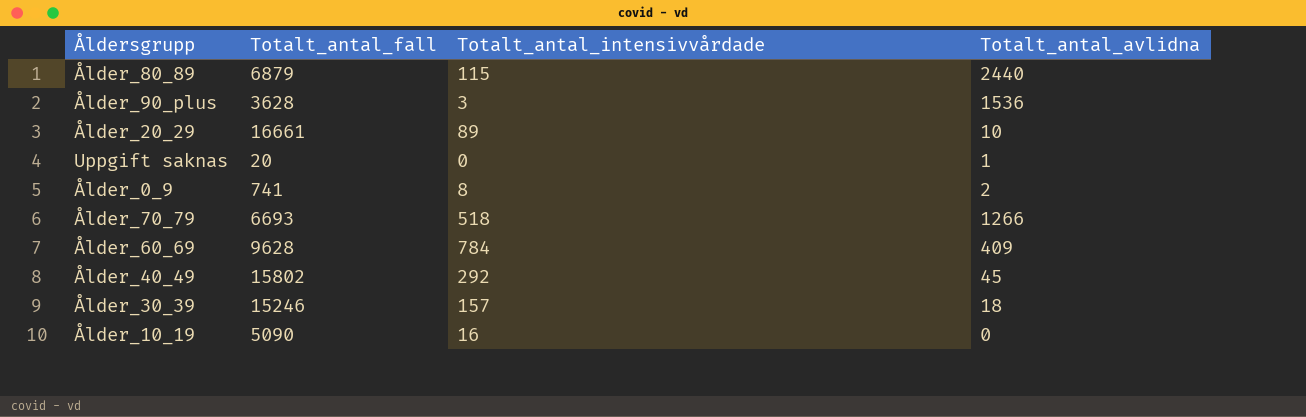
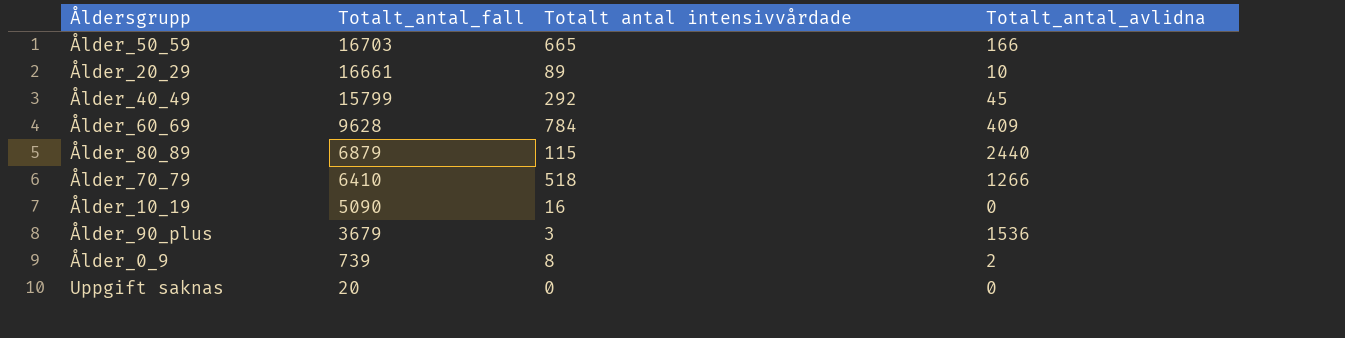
row order: none -> Totalt_antal_fall descending
column name: Totalt_antal_intensivvårdade -> Totalt antal intensivvårdade
row Ålder_30_39: 15246 | 157 | 18 -> none
row Ålder_50_59: none -> 16703 | 665 | 166
Ålder_40_49 | Totalt_antal_fall: 15802 -> 15799
Ålder_70_79 | Totalt_antal_fall: 6693 -> 6410
Ålder_90_plus | Totalt_antal_fall: 3628 -> 3679
Ålder_0_9 | Totalt_antal_fall: 741 -> 739
Uppgift saknas | Totalt_antal_avlidna: 1 -> 0

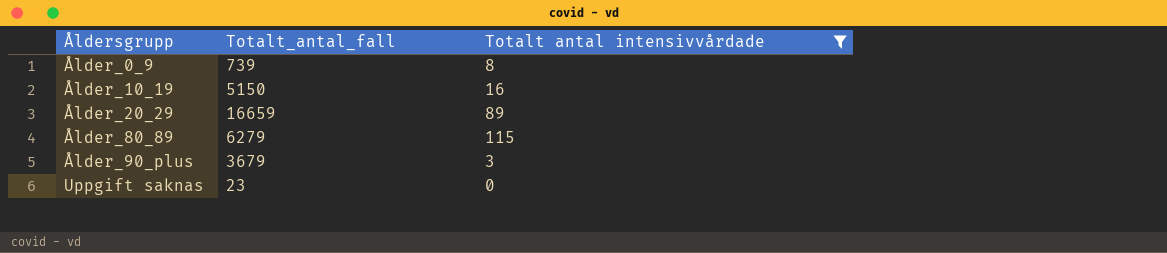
filter: none -> Totalt antal intensivvårdade <= 115
row order: Totalt_antal_fall descending -> Åldersgrupp ascending
column Totalt_antal_avlidna | position: 4 -> none
Ålder_10_19 | Totalt_antal_fall: 5090 -> 5150
Ålder_20_29 | Totalt_antal_fall: 16661 -> 16659
Ålder_80_89 | Totalt_antal_fall: 6879 -> 6279
Uppgift saknas | Totalt_antal_fall: 20 -> 23

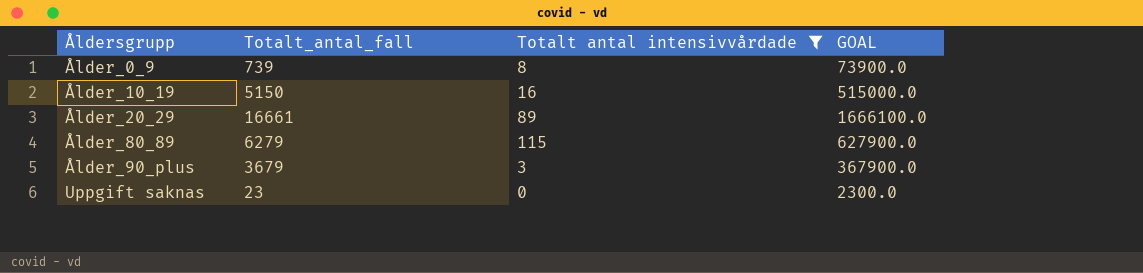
column GOAL | formula: none -> [Totalt_antal_fall] * 100
Ålder_20_29 | Totalt_antal_fall: 16659 -> 16661

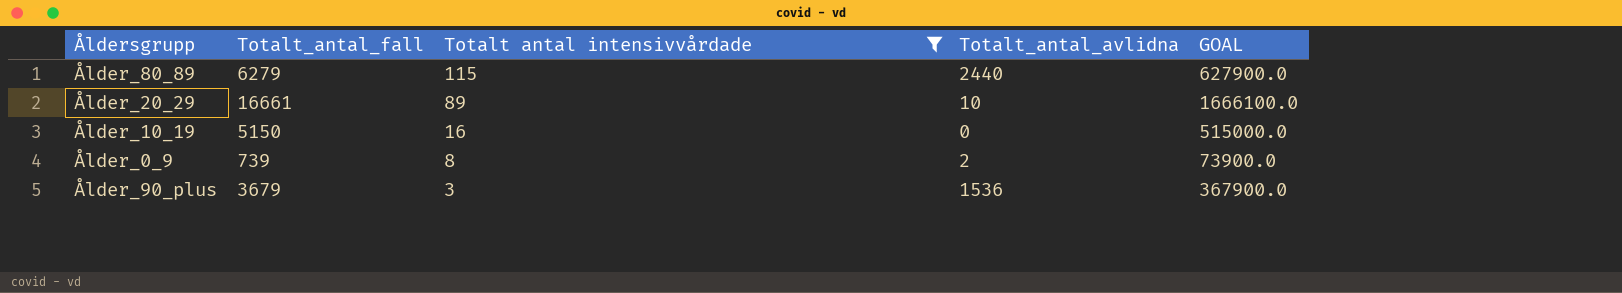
row order: Åldersgrupp ascending -> Totalt antal intensivvårdade descending
column Totalt_antal_avlidna | position: none -> 4
row Uppgift saknas: 23 | 0 | 2300.0 -> none

